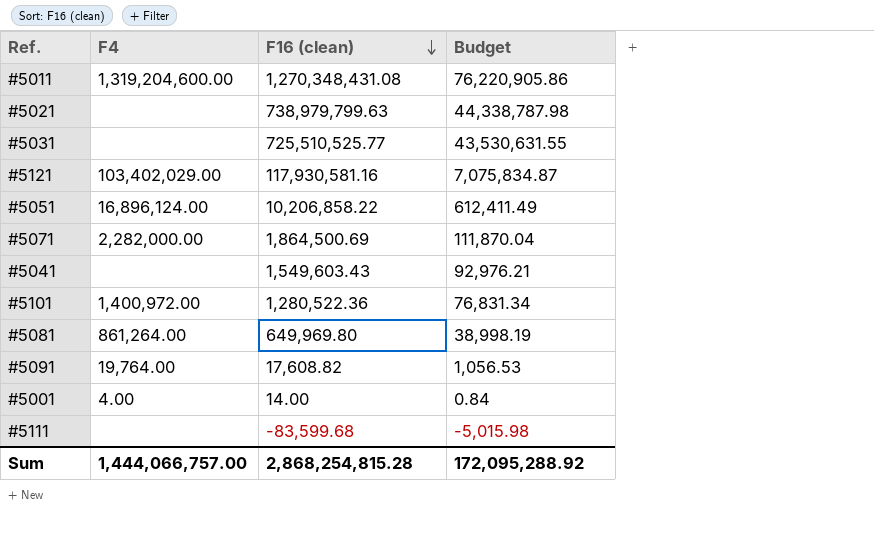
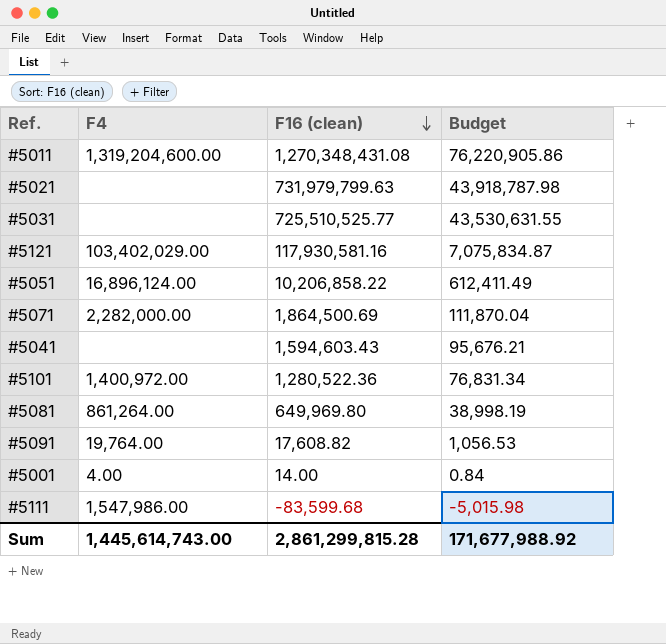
#5021 | F16 (clean): 738,979,799.63 -> 731,979,799.63
#5021 | Budget: 44,338,787.98 -> 43,918,787.98
#5041 | F16 (clean): 1,549,603.43 -> 1,594,603.43
#5041 | Budget: 92,976.21 -> 95,676.21
#5111 | F4: none -> 1,547,986.00
Sum | F4: 1,444,066,757.00 -> 1,445,614,743.00
Sum | F16 (clean): 2,868,254,815.28 -> 2,861,299,815.28
Sum | Budget: 172,095,288.92 -> 171,677,988.92

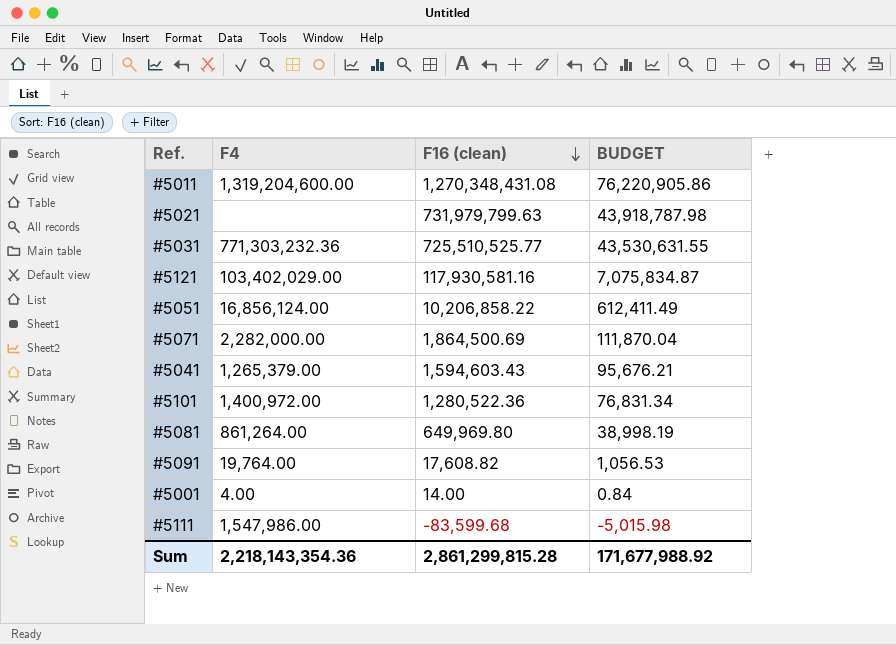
column name: Budget -> BUDGET
#5031 | F4: none -> 771,303,232.36
#5051 | F4: 16,896,124.00 -> 16,856,124.00
#5041 | F4: none -> 1,265,379.00
Sum | F4: 1,445,614,743.00 -> 2,218,143,354.36

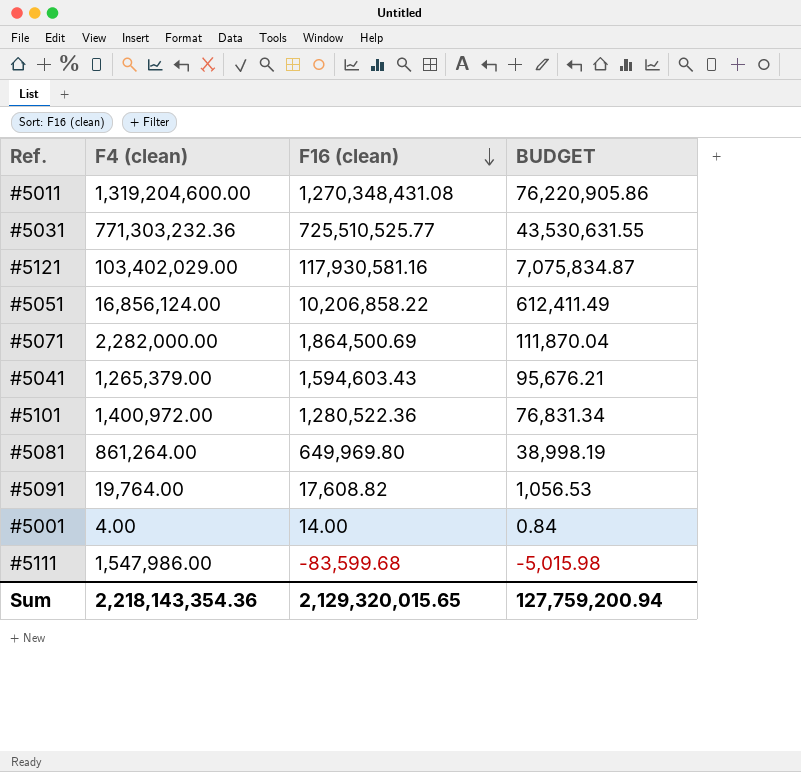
column name: F4 -> F4 (clean)
row #5021: none | 731,979,799.63 | 43,918,787.98 -> none
Sum | F16 (clean): 2,861,299,815.28 -> 2,129,320,015.65
Sum | BUDGET: 171,677,988.92 -> 127,759,200.94

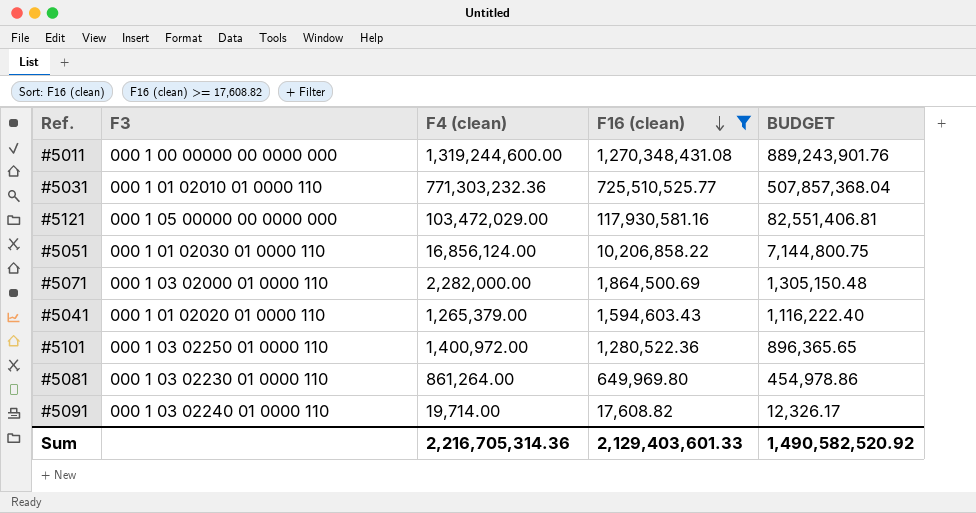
filter: none -> F16 (clean) >= 17,608.82
column F3 | position: none -> 2
column BUDGET | formula: [F16 (clean)] * 0.06 -> [F16 (clean)] * 0.7
#5011 | F4 (clean): 1,319,204,600.00 -> 1,319,244,600.00
#5121 | F4 (clean): 103,402,029.00 -> 103,472,029.00
#5091 | F4 (clean): 19,764.00 -> 19,714.00
Sum | F4 (clean): 2,218,143,354.36 -> 2,216,705,314.36
Sum | F16 (clean): 2,129,320,015.65 -> 2,129,403,601.33
Sum | BUDGET: 127,759,200.94 -> 1,490,582,520.92

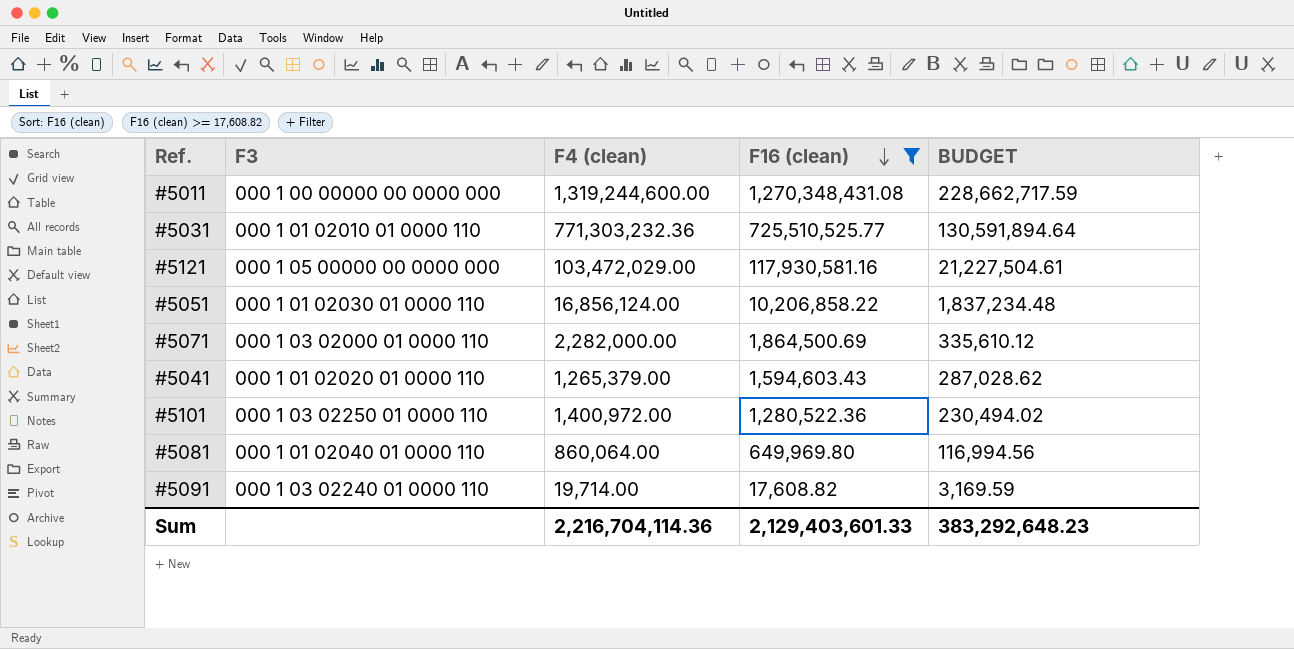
column BUDGET | formula: [F16 (clean)] * 0.7 -> [F16 (clean)] * 0.18
#5081 | F3: 000 1 03 02230 01 0000 110 -> 000 1 01 02040 01 0000 110
#5081 | F4 (clean): 861,264.00 -> 860,064.00
Sum | F4 (clean): 2,216,705,314.36 -> 2,216,704,114.36
Sum | BUDGET: 1,490,582,520.92 -> 383,292,648.23

